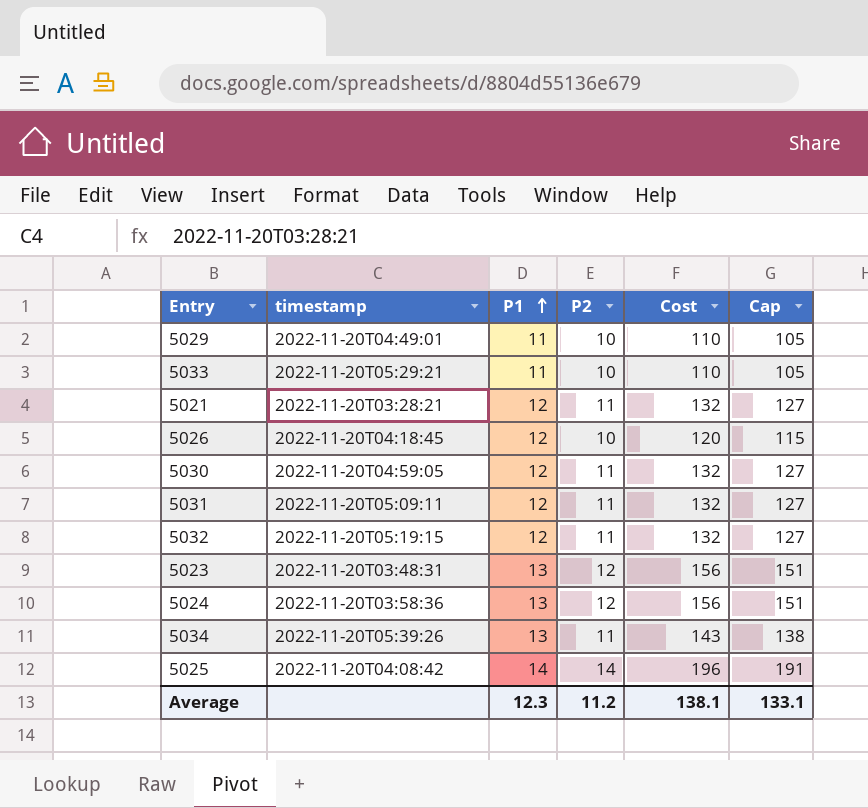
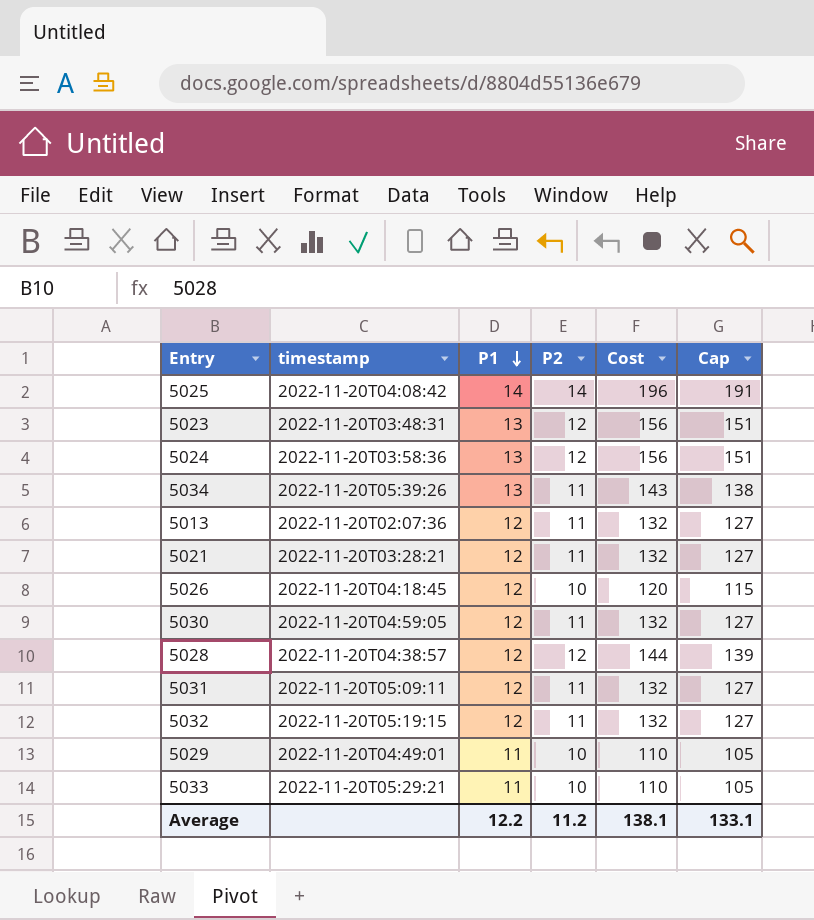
row order: P1 ascending -> P1 descending
row 5013: none -> 2022-11-20T02:07:36 | 12 | 11 | 132 | 127
row 5028: none -> 2022-11-20T04:38:57 | 12 | 12 | 144 | 139
Average | P1: 12.3 -> 12.2

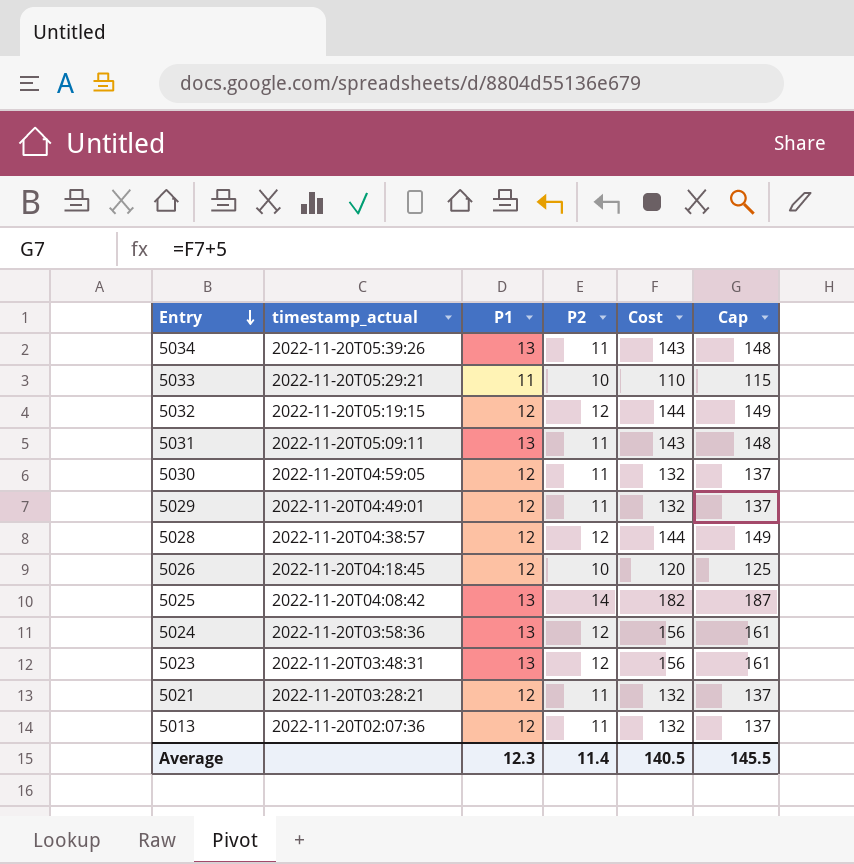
row order: P1 descending -> Entry descending
column name: timestamp -> timestamp_actual
column Cap | formula: [Cost] - 5 -> [Cost] + 5
5032 | P2: 11 -> 12
5032 | Cost: 132 -> 144
5031 | P1: 12 -> 13
5031 | Cost: 132 -> 143
5029 | P1: 11 -> 12
5029 | P2: 10 -> 11
5029 | Cost: 110 -> 132
5025 | P1: 14 -> 13
5025 | Cost: 196 -> 182
Average | P1: 12.2 -> 12.3
Average | P2: 11.2 -> 11.4
Average | Cost: 138.1 -> 140.5
Average | Cap: 133.1 -> 145.5

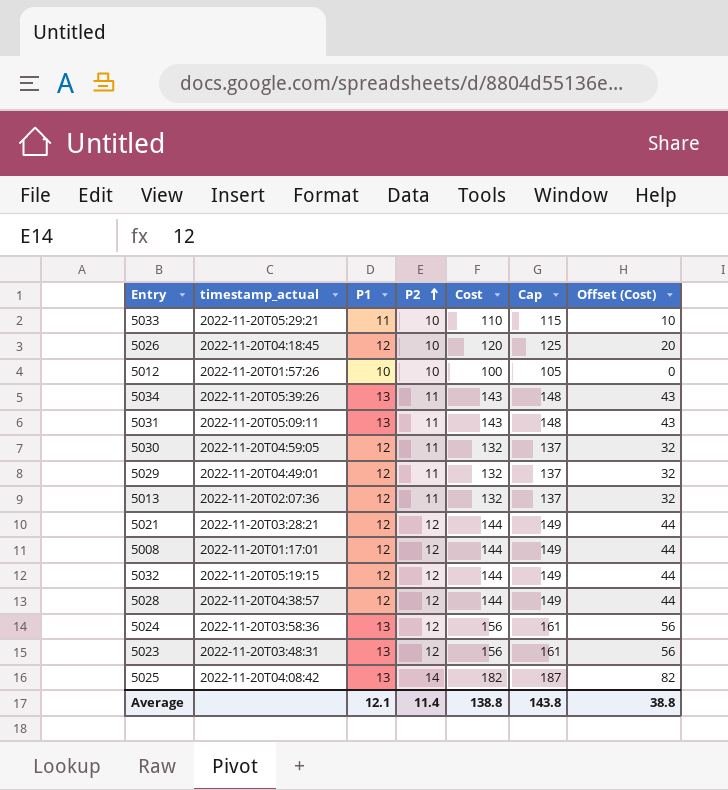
row order: Entry descending -> P2 ascending
column Offset (Cost) | formula: none -> [Cost] - 100
row 5012: none -> 2022-11-20T01:57:26 | 10 | 10 | 100 | 105 | 0
5021 | P2: 11 -> 12
5021 | Cost: 132 -> 144
5021 | Cap: 137 -> 149
row 5008: none -> 2022-11-20T01:17:01 | 12 | 12 | 144 | 149 | 44
Average | P1: 12.3 -> 12.1
Average | Cost: 140.5 -> 138.8
Average | Cap: 145.5 -> 143.8

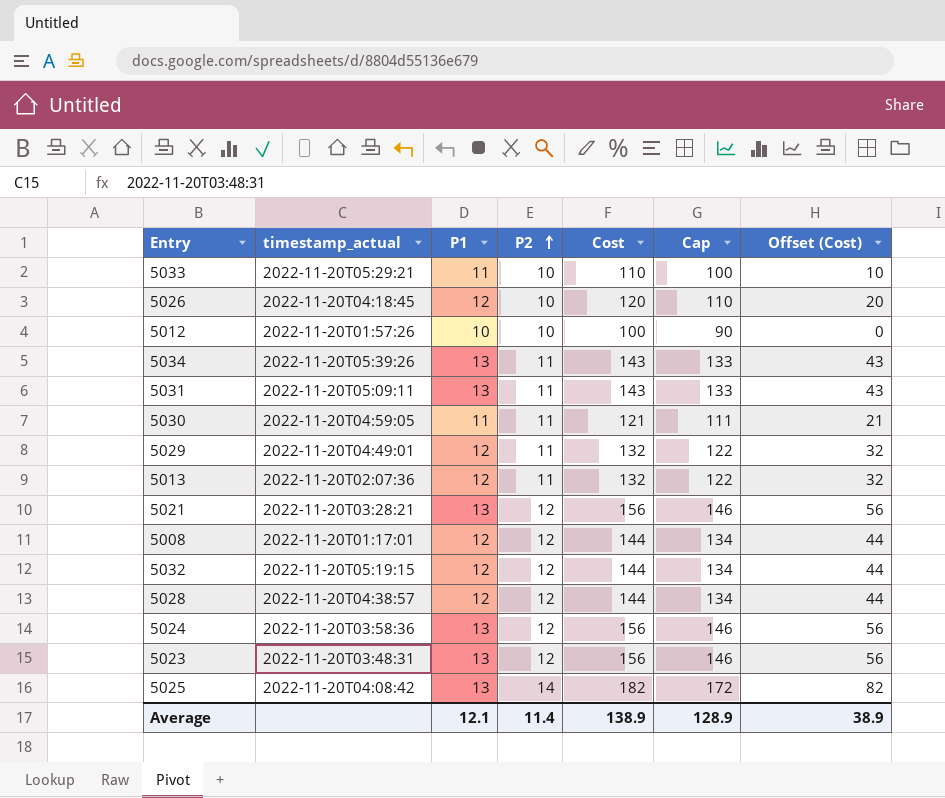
column Cap | formula: [Cost] + 5 -> [Cost] - 10
5030 | P1: 12 -> 11
5030 | Cost: 132 -> 121
5030 | Offset (Cost): 32 -> 21
5021 | P1: 12 -> 13
5021 | Cost: 144 -> 156
5021 | Offset (Cost): 44 -> 56
Average | Cost: 138.8 -> 138.9
Average | Cap: 143.8 -> 128.9
Average | Offset (Cost): 38.8 -> 38.9

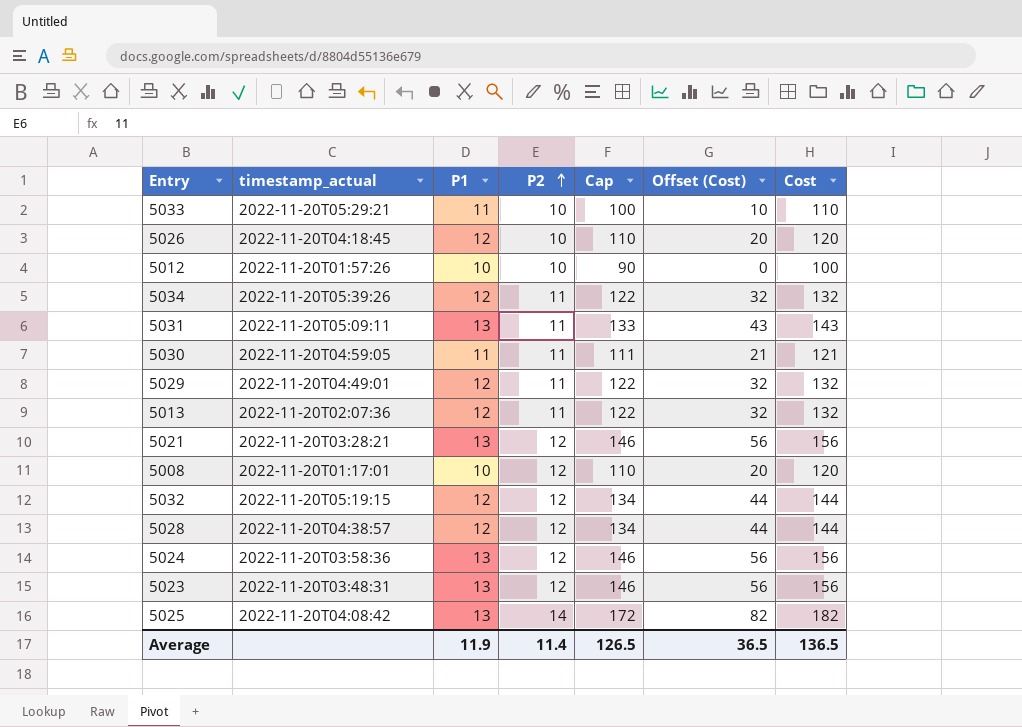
column Cost | position: 5 -> 7
5034 | P1: 13 -> 12
5034 | Cap: 133 -> 122
5034 | Offset (Cost): 43 -> 32
5034 | Cost: 143 -> 132
5008 | P1: 12 -> 10
5008 | Cap: 134 -> 110
5008 | Offset (Cost): 44 -> 20
5008 | Cost: 144 -> 120
Average | P1: 12.1 -> 11.9
Average | Cap: 128.9 -> 126.5
Average | Offset (Cost): 38.9 -> 36.5
Average | Cost: 138.9 -> 136.5

